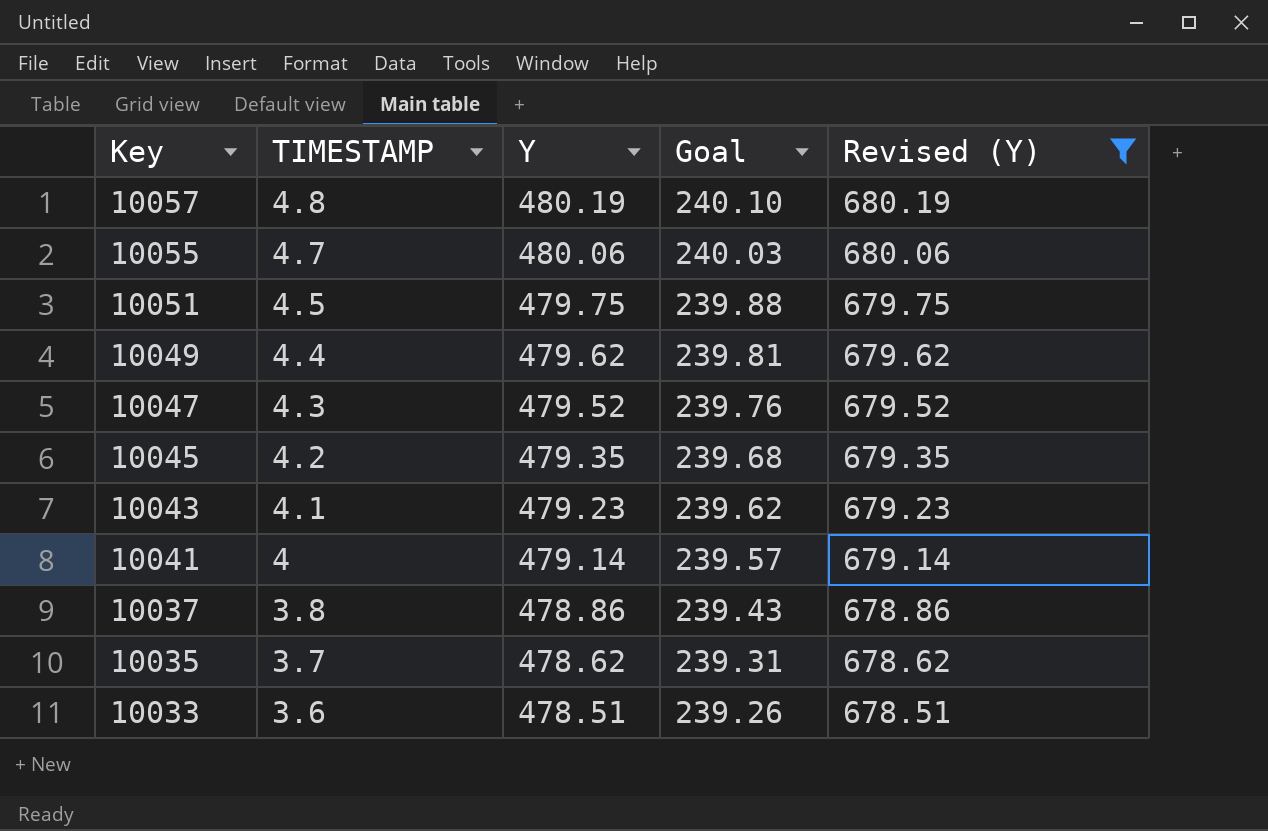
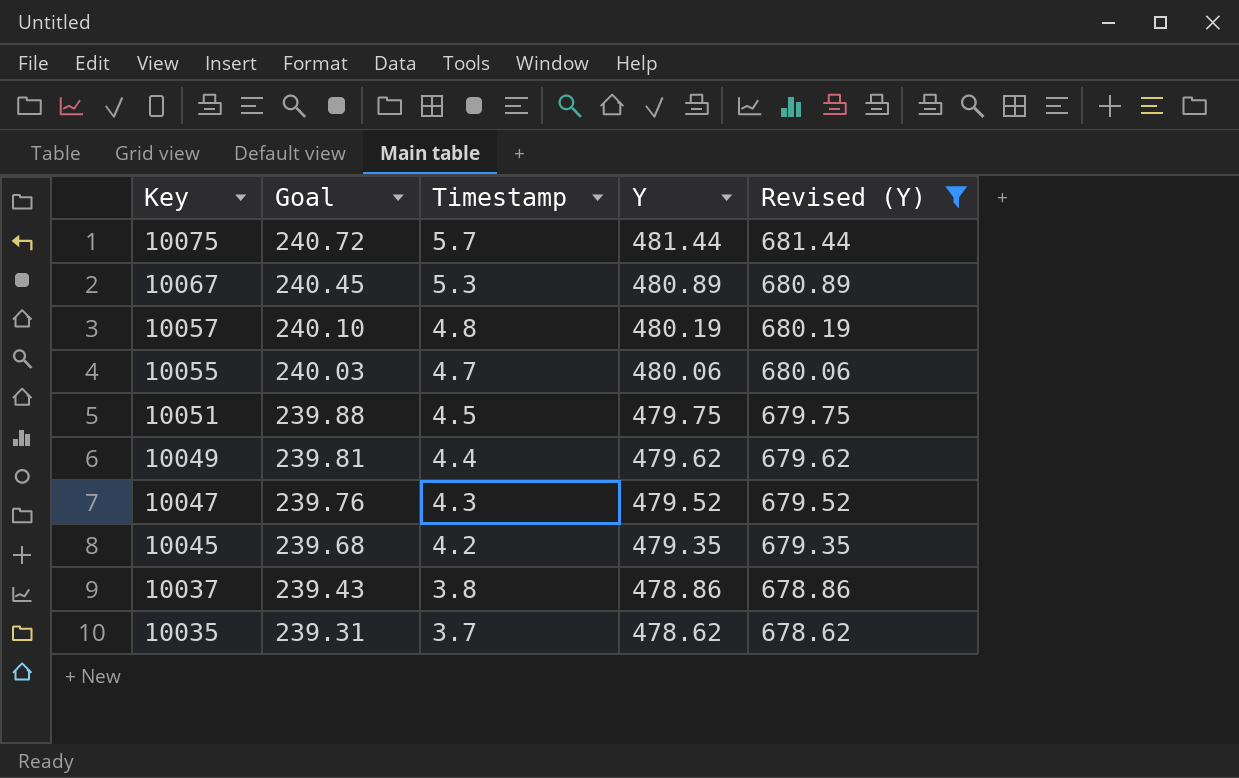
column Goal | position: 4 -> 2
column name: TIMESTAMP -> Timestamp
row 10043: 4.1 | 479.23 | 239.62 | 679.23 -> none
row 10041: 4 | 479.14 | 239.57 | 679.14 -> none
row 10033: 3.6 | 478.51 | 239.26 | 678.51 -> none
row 10075: none -> 240.72 | 5.7 | 481.44 | 681.44
row 10067: none -> 240.45 | 5.3 | 480.89 | 680.89

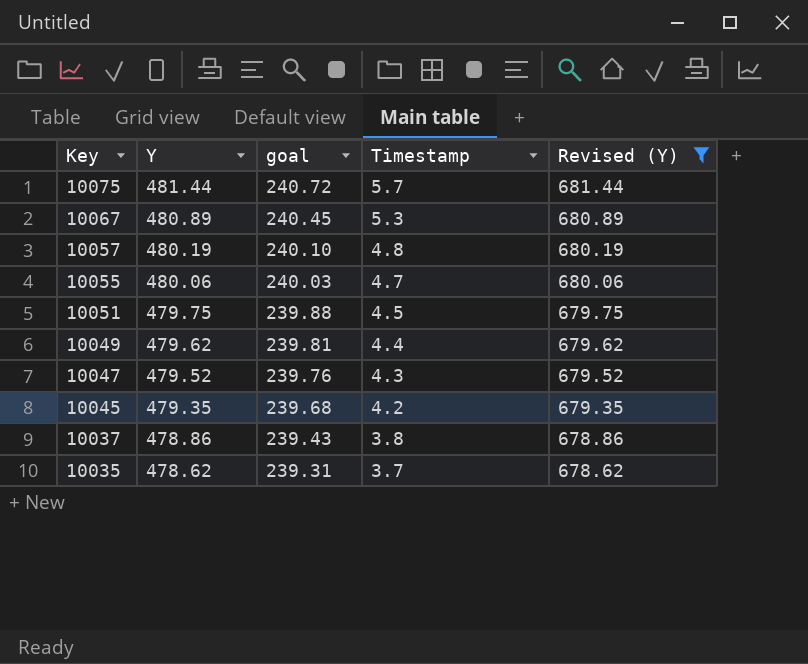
column Y | position: 4 -> 2
column name: Goal -> goal

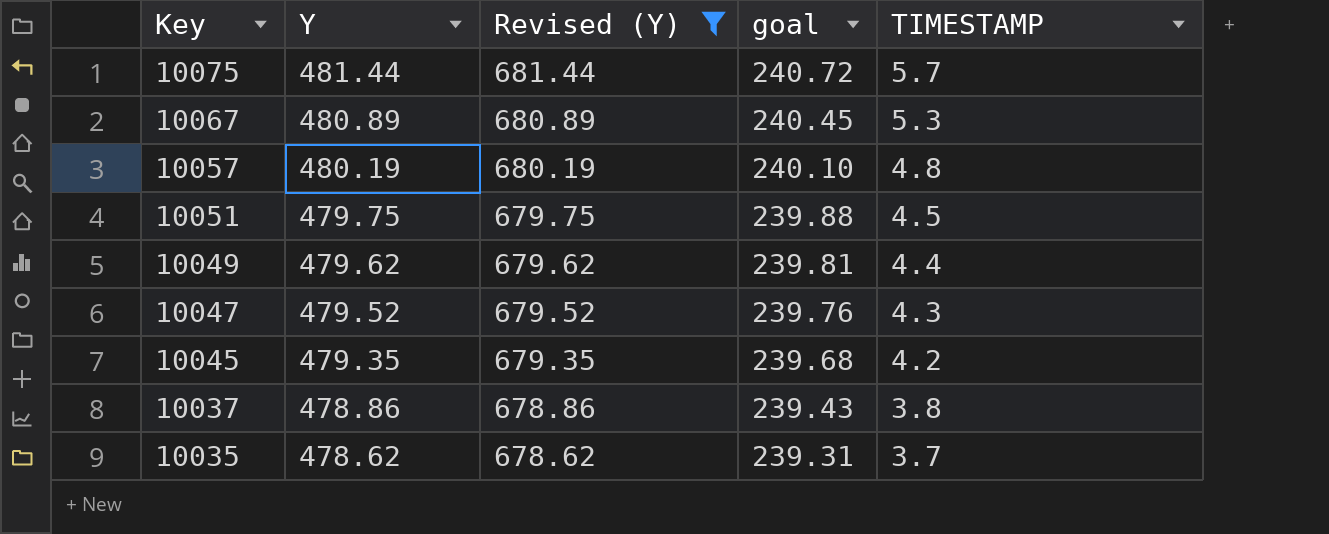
column Revised (Y) | position: 5 -> 3
column name: Timestamp -> TIMESTAMP
row 10055: 480.06 | 240.03 | 4.7 | 680.06 -> none

